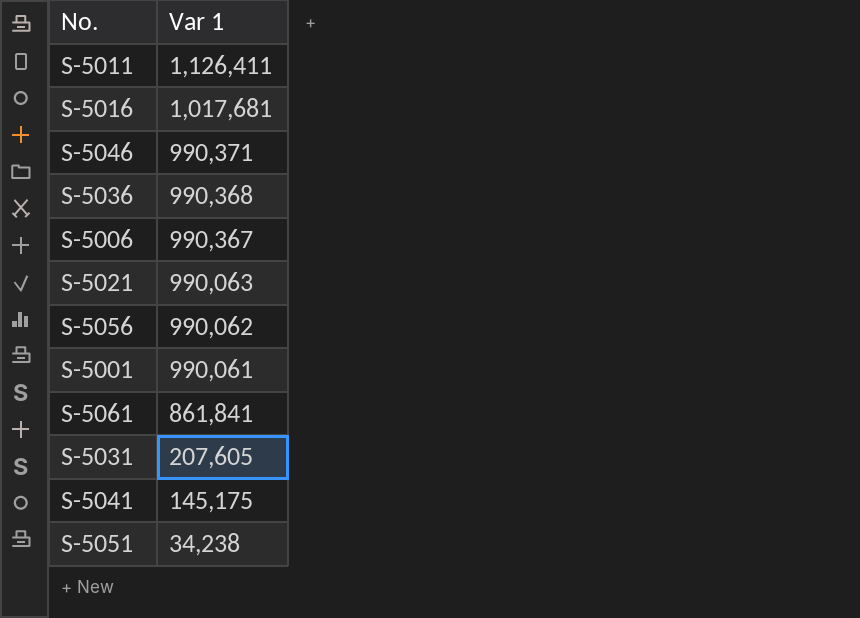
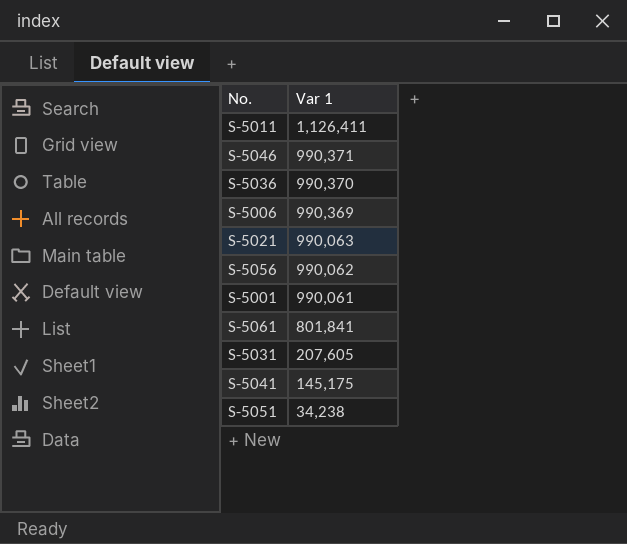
row S-5016: 1,017,681 -> none
S-5036 | Var 1: 990,368 -> 990,370
S-5006 | Var 1: 990,367 -> 990,369
S-5061 | Var 1: 861,841 -> 801,841

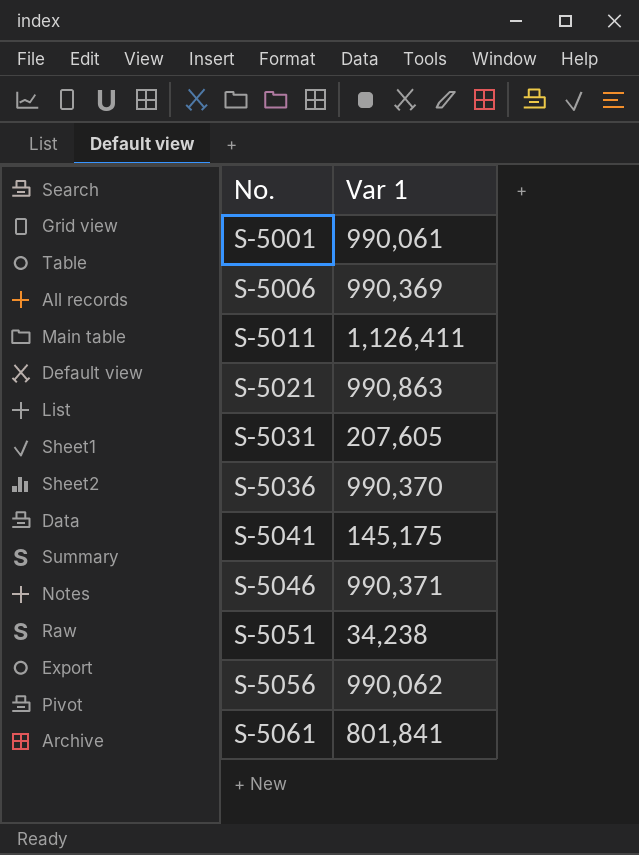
row order: Var 1 descending -> No. ascending
S-5021 | Var 1: 990,063 -> 990,863

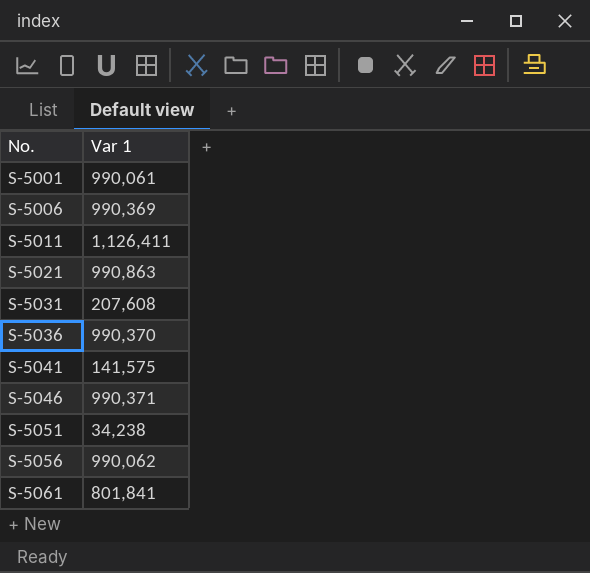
S-5031 | Var 1: 207,605 -> 207,608
S-5041 | Var 1: 145,175 -> 141,575

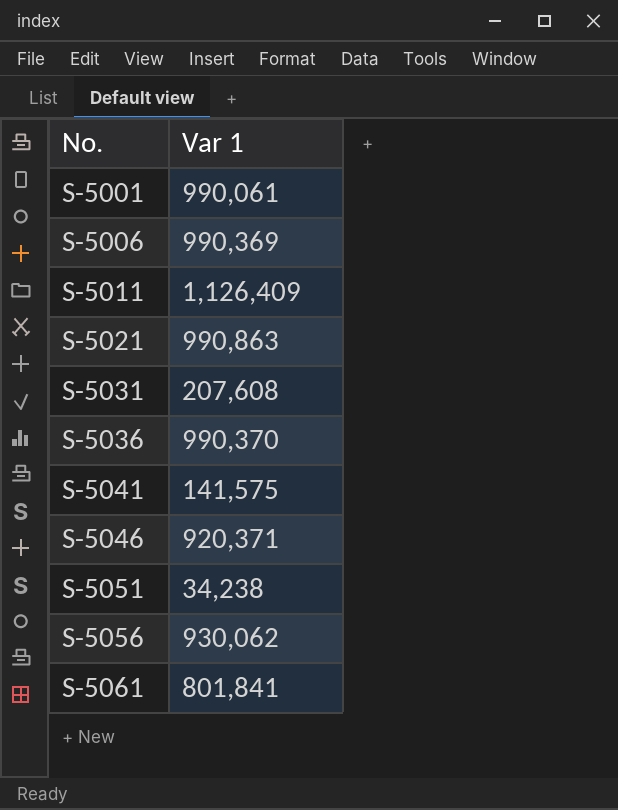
S-5011 | Var 1: 1,126,411 -> 1,126,409
S-5046 | Var 1: 990,371 -> 920,371
S-5056 | Var 1: 990,062 -> 930,062

